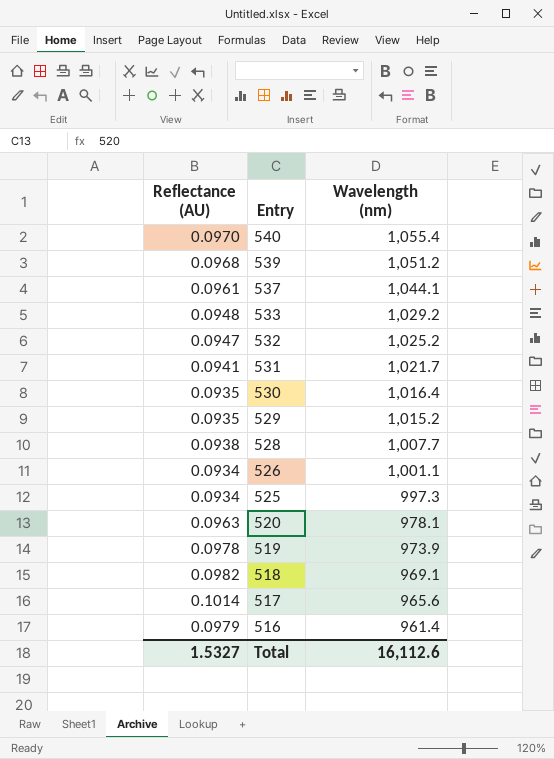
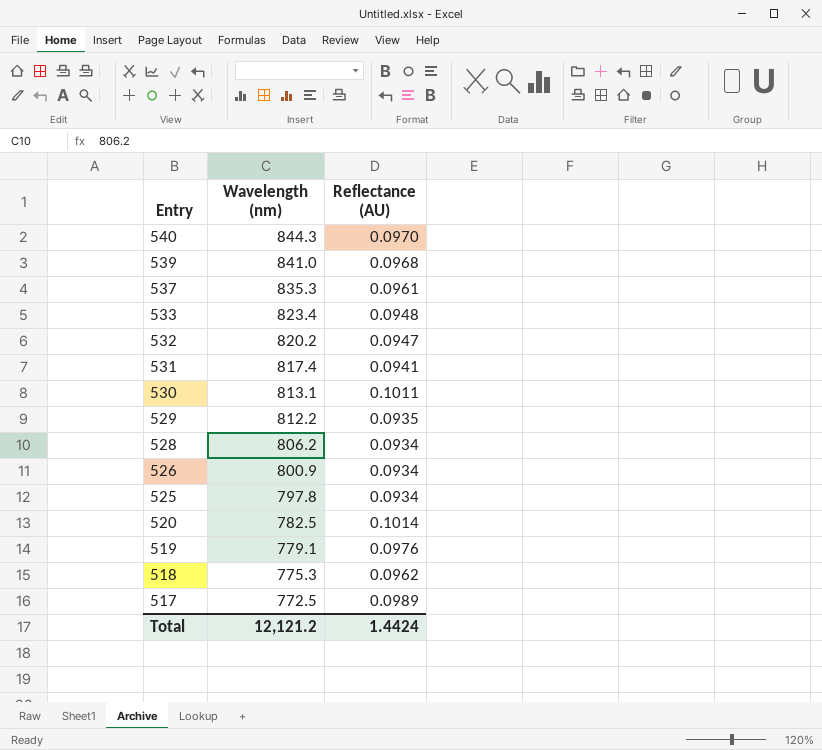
column Reflectance (AU) | position: 1 -> 3
row 516: 0.0979 | 961.4 -> none
540 | Wavelength (nm): 1,055.4 -> 844.3
539 | Wavelength (nm): 1,051.2 -> 841.0
537 | Wavelength (nm): 1,044.1 -> 835.3
533 | Wavelength (nm): 1,029.2 -> 823.4
532 | Wavelength (nm): 1,025.2 -> 820.2
531 | Wavelength (nm): 1,021.7 -> 817.4
530 | Wavelength (nm): 1,016.4 -> 813.1
530 | Reflectance (AU): 0.0935 -> 0.1011
529 | Wavelength (nm): 1,015.2 -> 812.2
528 | Wavelength (nm): 1,007.7 -> 806.2
528 | Reflectance (AU): 0.0938 -> 0.0934
526 | Wavelength (nm): 1,001.1 -> 800.9
525 | Wavelength (nm): 997.3 -> 797.8
520 | Wavelength (nm): 978.1 -> 782.5
520 | Reflectance (AU): 0.0963 -> 0.1014
519 | Wavelength (nm): 973.9 -> 779.1
519 | Reflectance (AU): 0.0978 -> 0.0976
518 | Wavelength (nm): 969.1 -> 775.3
518 | Reflectance (AU): 0.0982 -> 0.0962
517 | Wavelength (nm): 965.6 -> 772.5
517 | Reflectance (AU): 0.1014 -> 0.0989
Total | Wavelength (nm): 16,112.6 -> 12,121.2
Total | Reflectance (AU): 1.5327 -> 1.4424

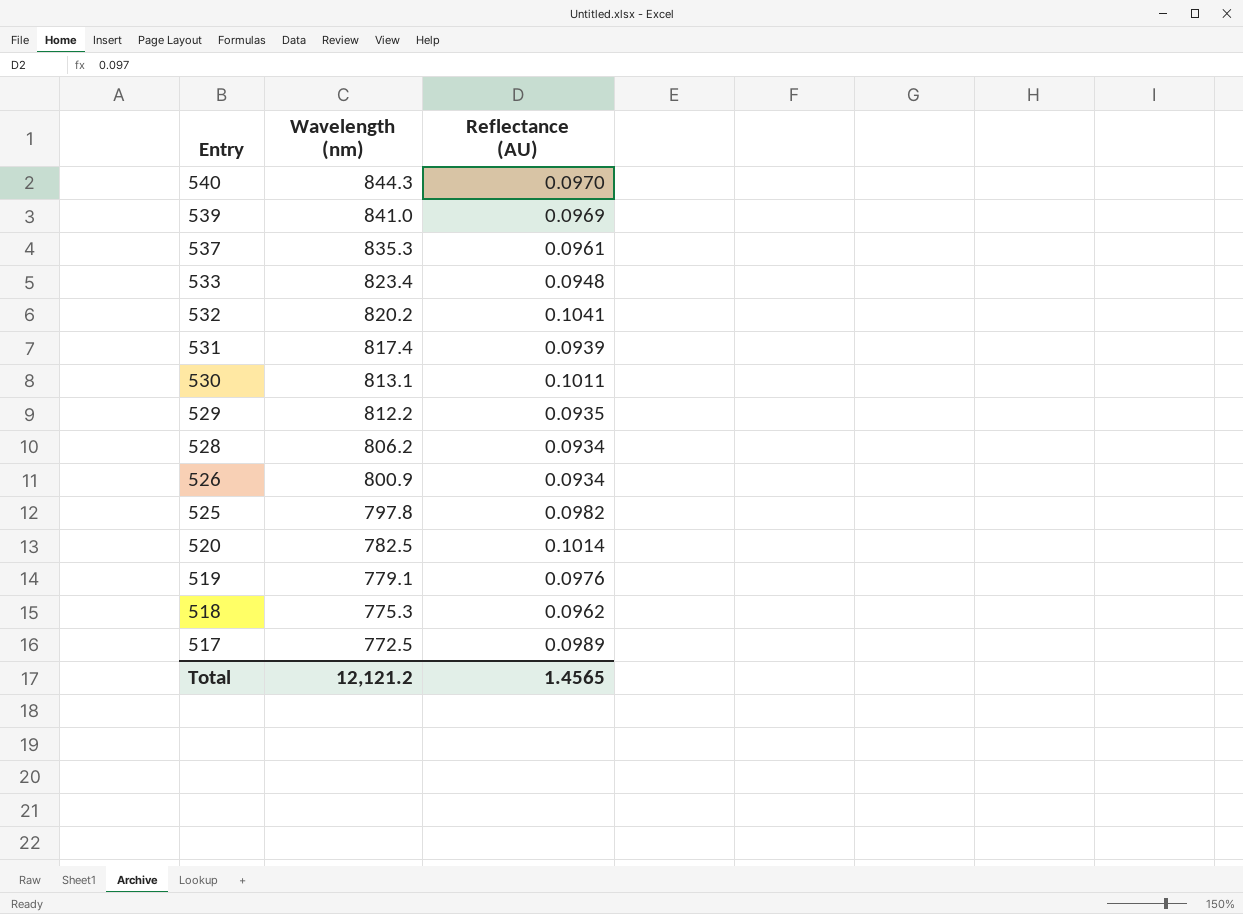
539 | Reflectance (AU): 0.0968 -> 0.0969
532 | Reflectance (AU): 0.0947 -> 0.1041
531 | Reflectance (AU): 0.0941 -> 0.0939
525 | Reflectance (AU): 0.0934 -> 0.0982
Total | Reflectance (AU): 1.4424 -> 1.4565

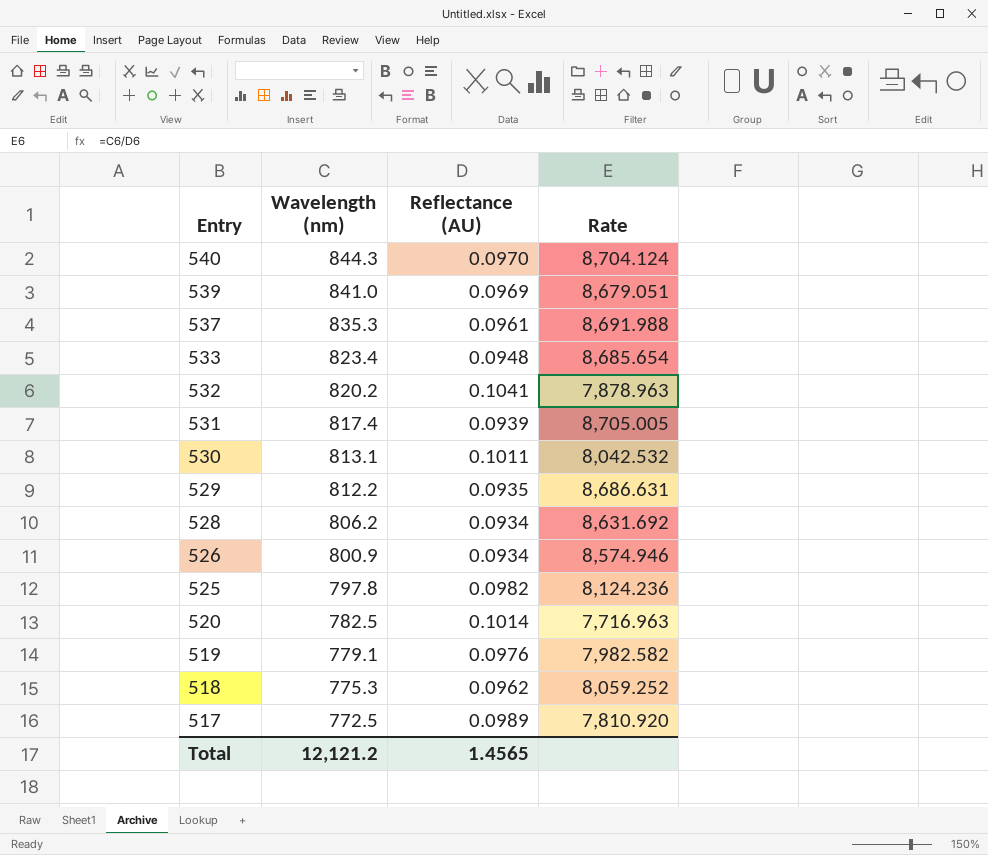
column Rate | formula: none -> [Wavelength (nm)] / [Reflectance (AU)]

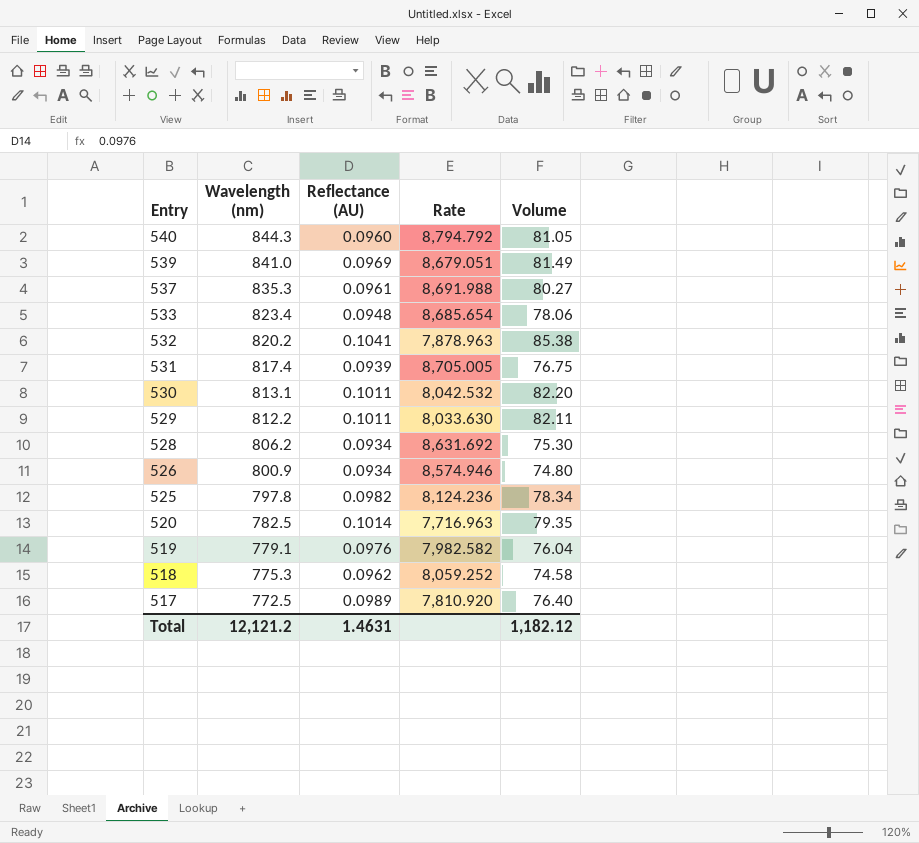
column Volume | formula: none -> [Wavelength (nm)] * [Reflectance (AU)]
540 | Reflectance (AU): 0.0970 -> 0.0960
540 | Rate: 8,704.124 -> 8,794.792
529 | Reflectance (AU): 0.0935 -> 0.1011
529 | Rate: 8,686.631 -> 8,033.630
Total | Reflectance (AU): 1.4565 -> 1.4631

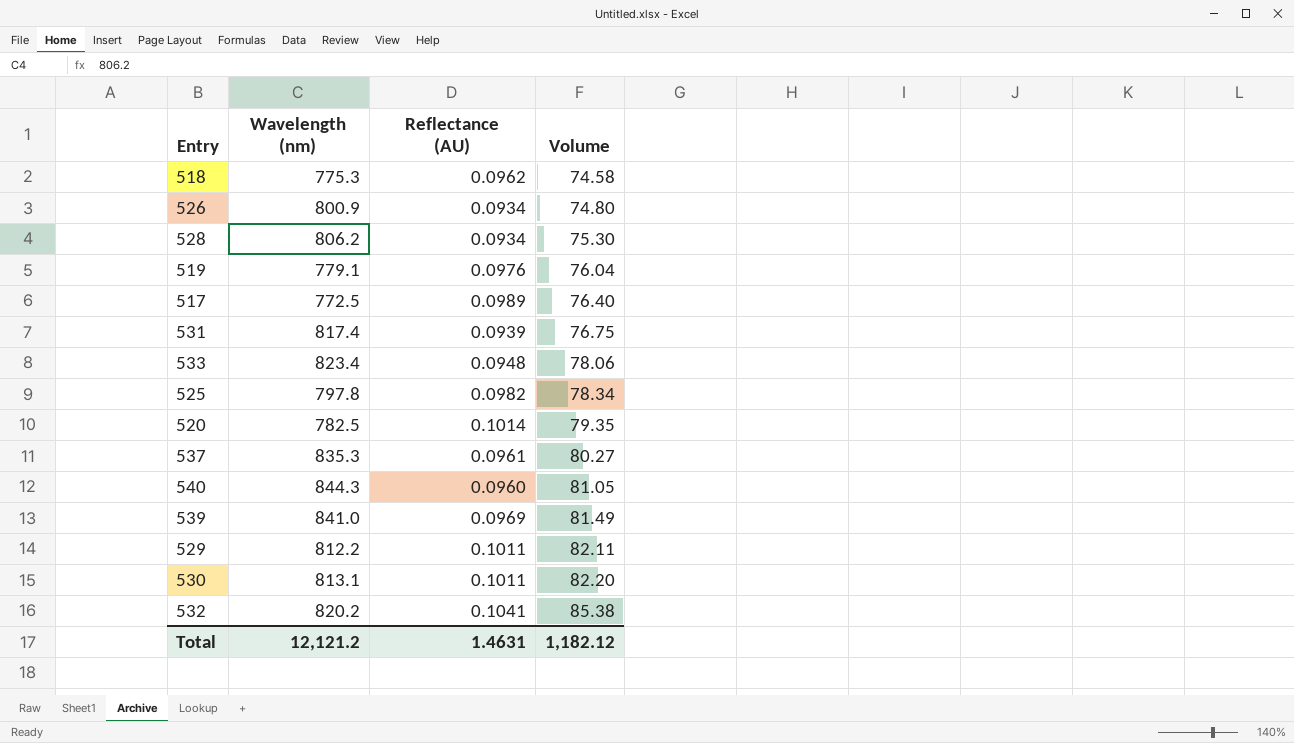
row order: Entry descending -> Volume ascending
column Rate | formula: [Wavelength (nm)] / [Reflectance (AU)] -> none

